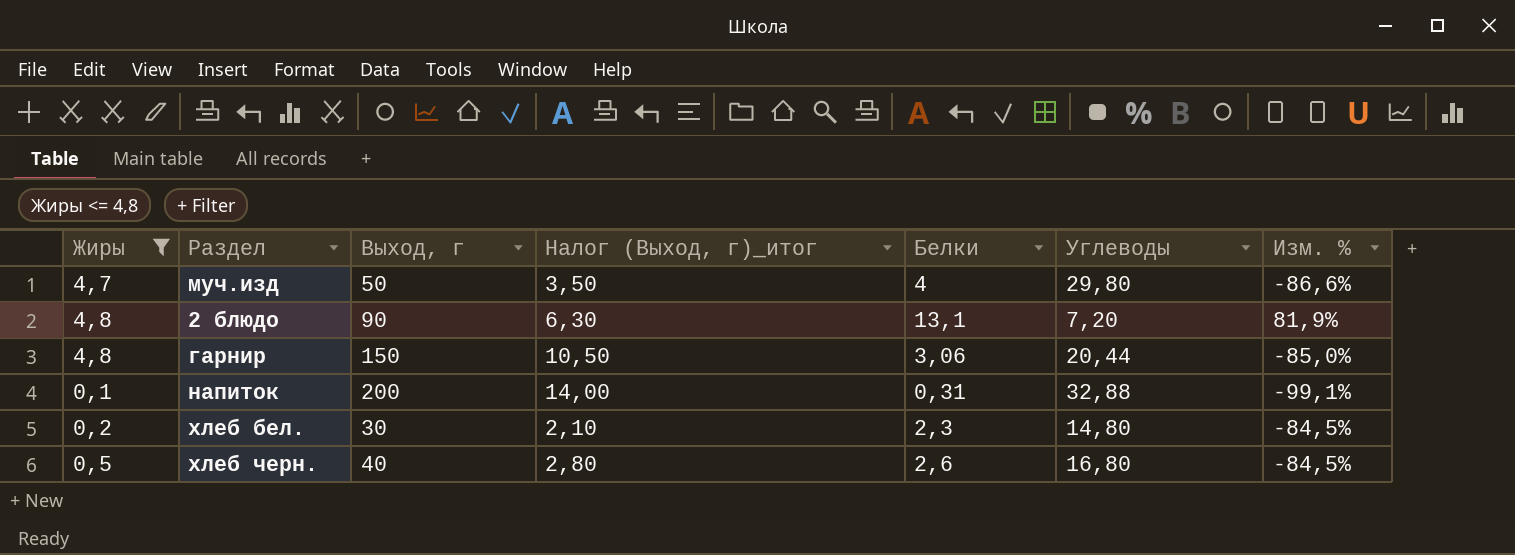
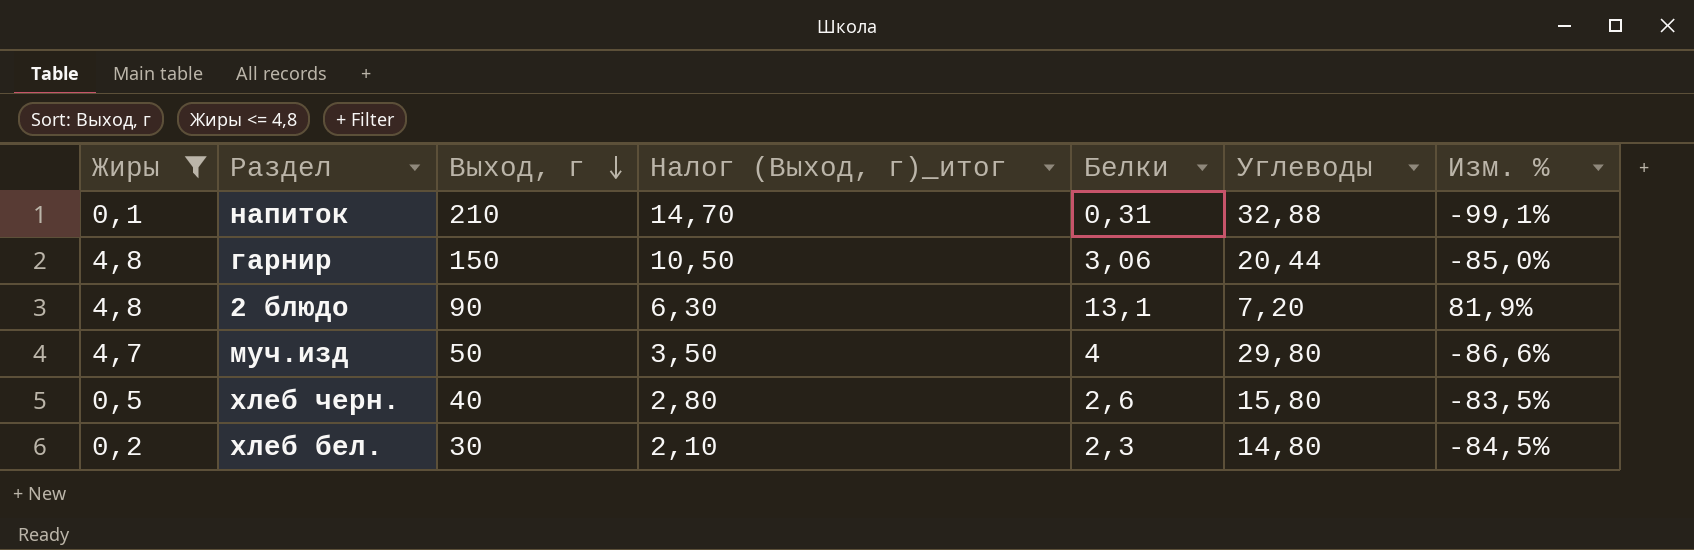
row order: none -> Выход, г descending
напиток | Выход, г: 200 -> 210
напиток | Налог (Выход, г)_итог: 14,00 -> 14,70
хлеб черн. | Углеводы: 16,80 -> 15,80
хлеб черн. | Изм. %: -84,5% -> -83,5%

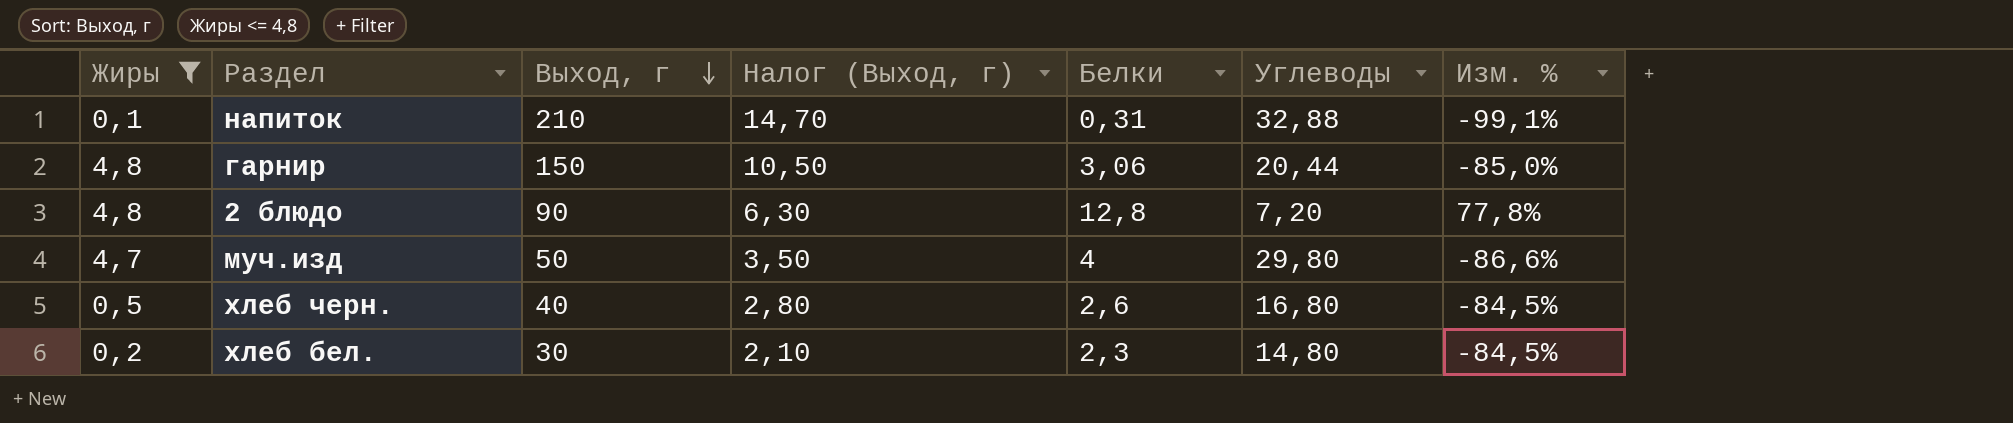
column name: Налог (Выход, г)_итог -> Налог (Выход, г)
2 блюдо | Белки: 13,1 -> 12,8
2 блюдо | Изм. %: 81,9% -> 77,8%
хлеб черн. | Углеводы: 15,80 -> 16,80
хлеб черн. | Изм. %: -83,5% -> -84,5%

